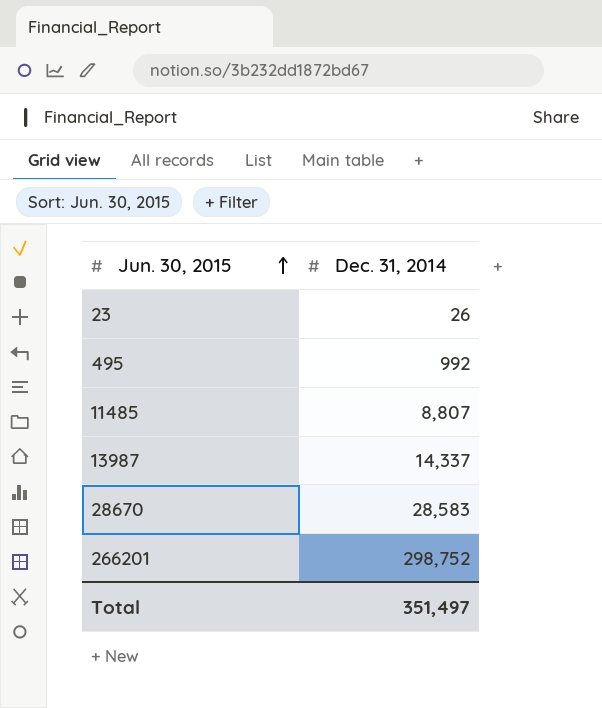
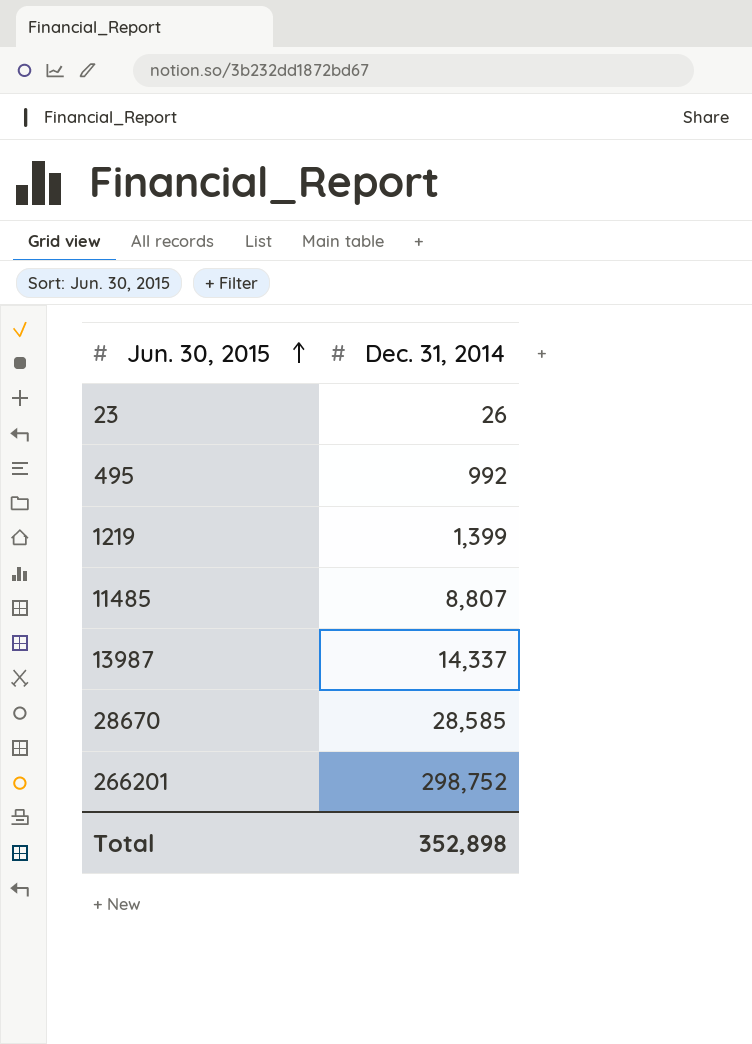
row 1219: none -> 1,399
28670 | Dec. 31, 2014: 28,583 -> 28,585
Total | Dec. 31, 2014: 351,497 -> 352,898

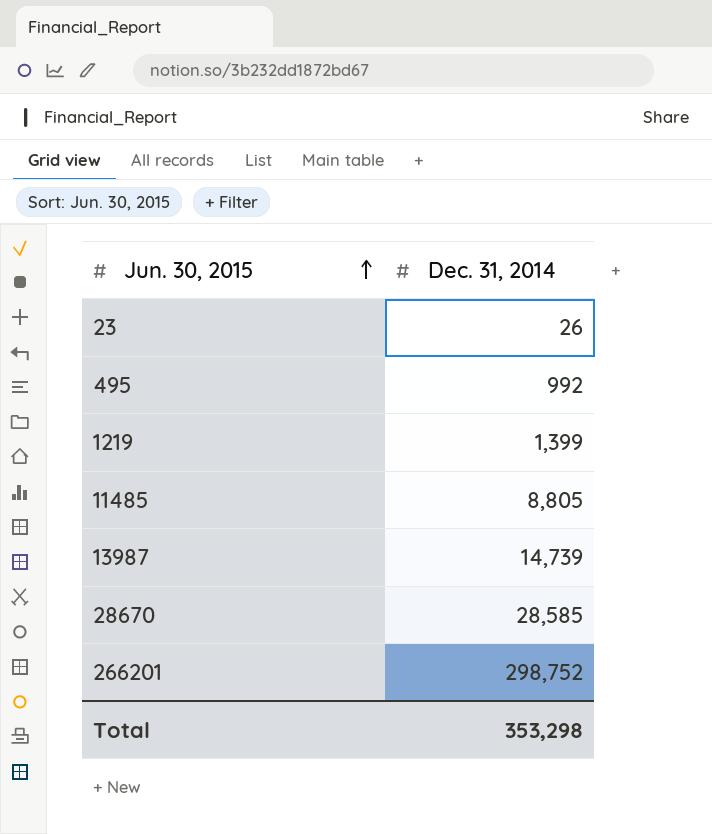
11485 | Dec. 31, 2014: 8,807 -> 8,805
13987 | Dec. 31, 2014: 14,337 -> 14,739
Total | Dec. 31, 2014: 352,898 -> 353,298

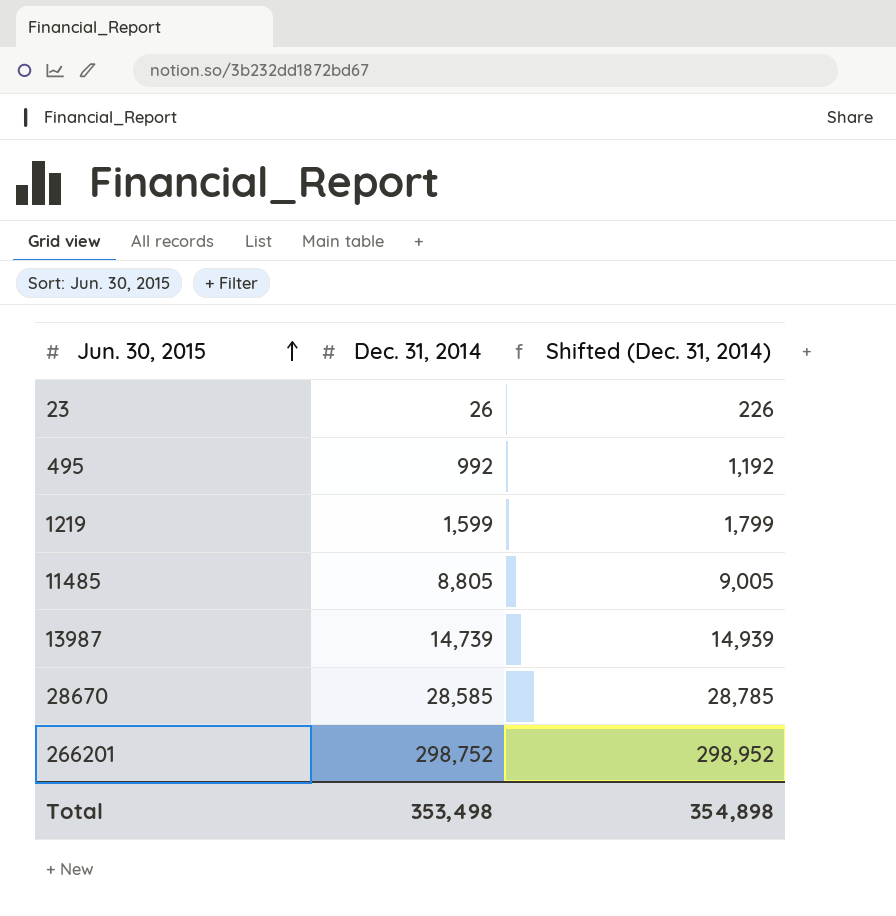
column Shifted (Dec. 31, 2014) | formula: none -> [Dec. 31, 2014] + 200
1219 | Dec. 31, 2014: 1,399 -> 1,599
Total | Dec. 31, 2014: 353,298 -> 353,498

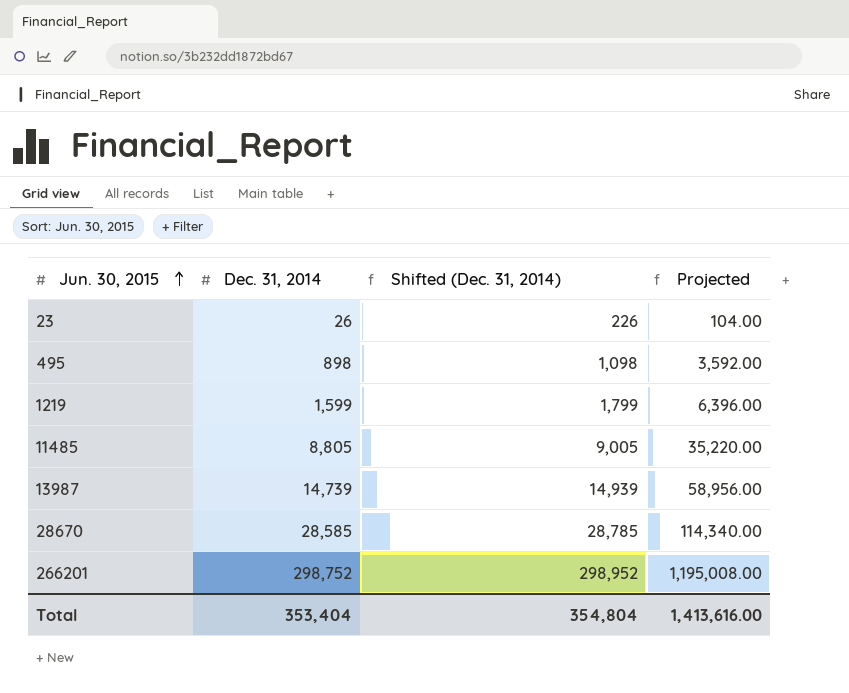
column Projected | formula: none -> [Dec. 31, 2014] * 4
495 | Dec. 31, 2014: 992 -> 898
495 | Shifted (Dec. 31, 2014): 1,192 -> 1,098
Total | Dec. 31, 2014: 353,498 -> 353,404
Total | Shifted (Dec. 31, 2014): 354,898 -> 354,804

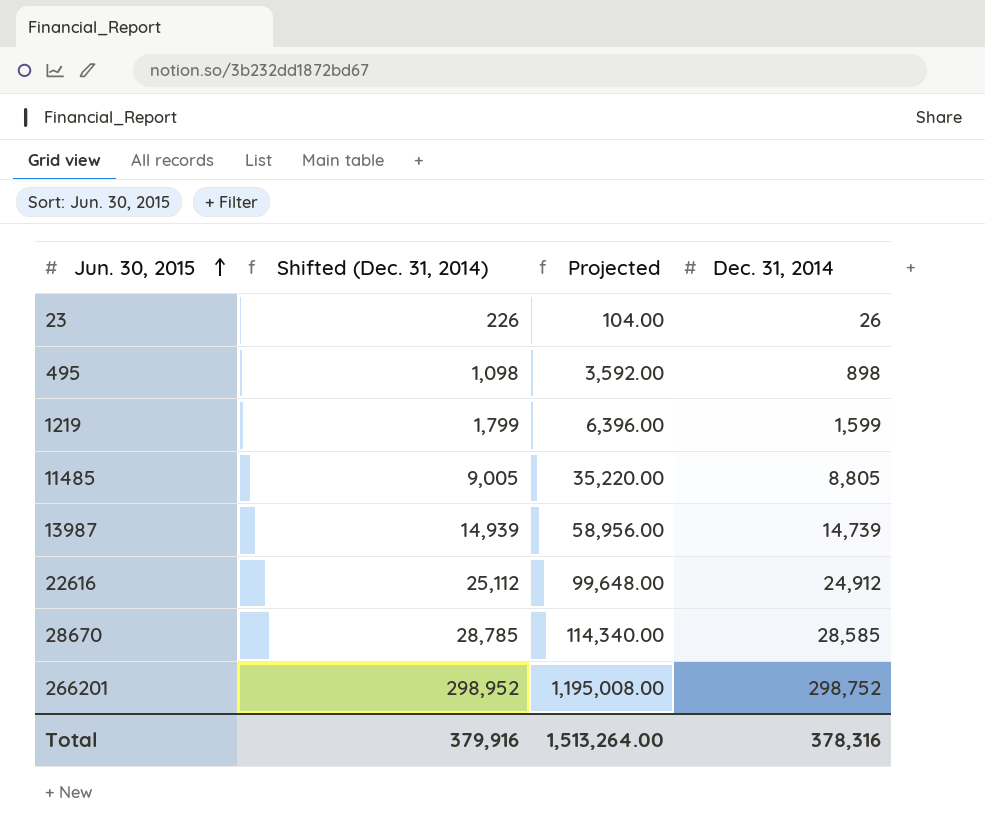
column Dec. 31, 2014 | position: 2 -> 4
row 22616: none -> 25,112 | 99,648.00 | 24,912
Total | Shifted (Dec. 31, 2014): 354,804 -> 379,916
Total | Projected: 1,413,616.00 -> 1,513,264.00
Total | Dec. 31, 2014: 353,404 -> 378,316

